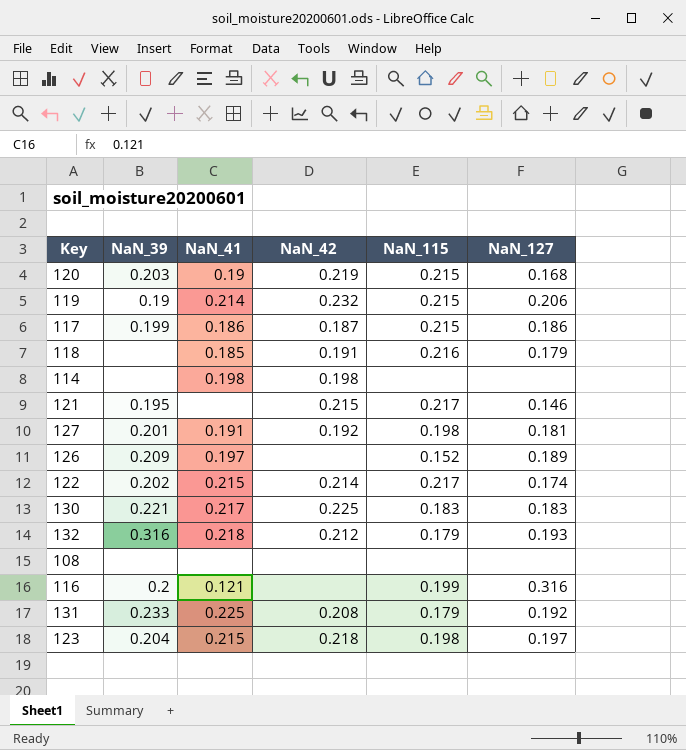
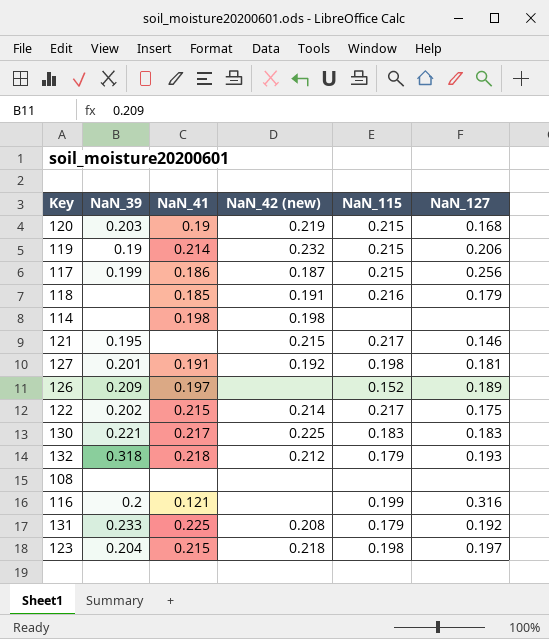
column name: NaN_42 -> NaN_42 (new)
117 | NaN_127: 0.186 -> 0.256
122 | NaN_127: 0.174 -> 0.175
132 | NaN_39: 0.316 -> 0.318

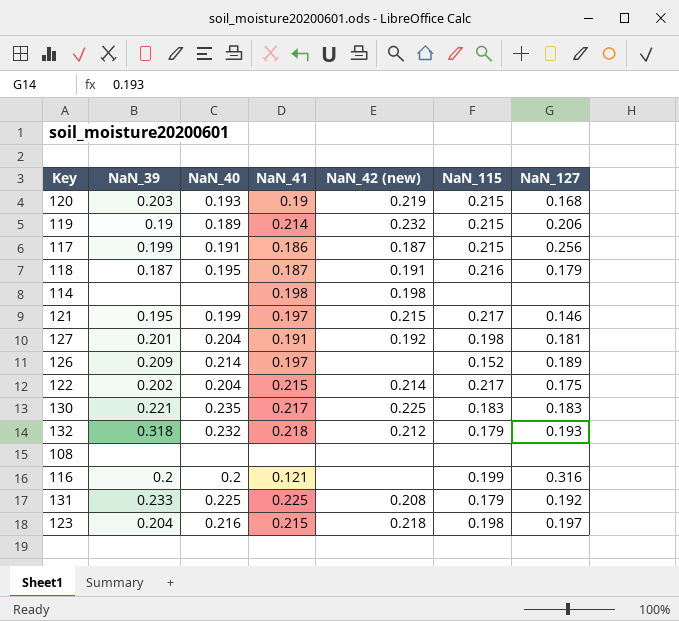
column NaN_40 | position: none -> 3
118 | NaN_39: none -> 0.187
118 | NaN_41: 0.185 -> 0.187
121 | NaN_41: none -> 0.197

